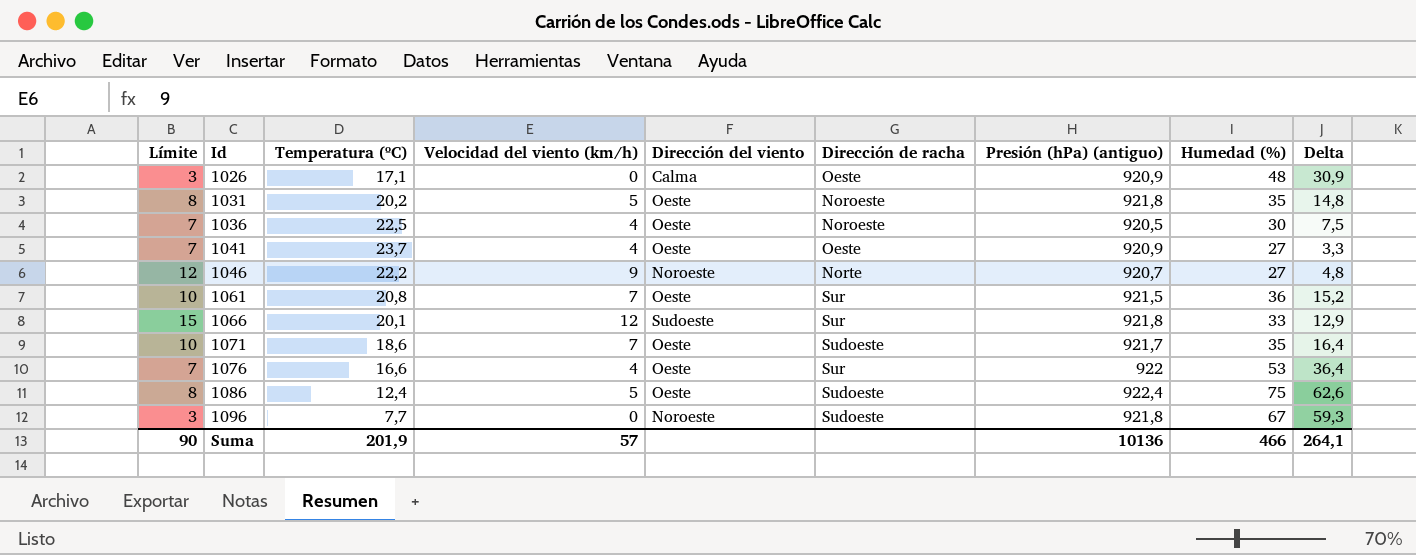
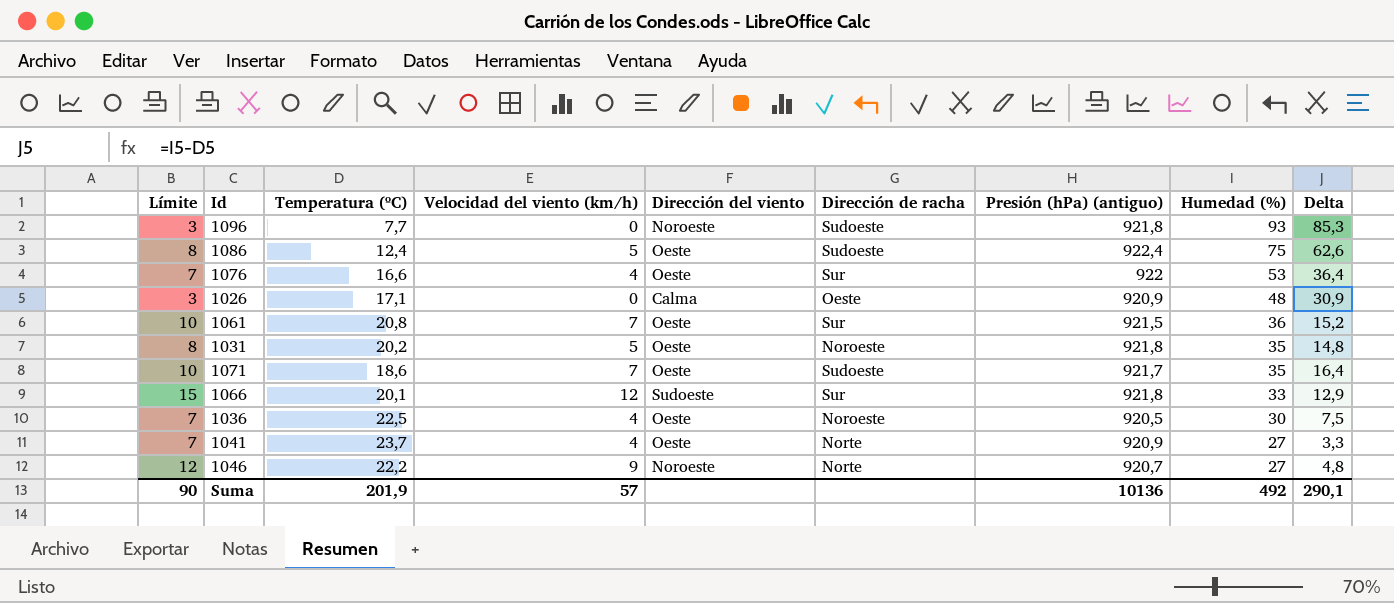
row order: Id ascending -> Humedad (%) descending
1096 | Humedad (%): 67 -> 93
1096 | Delta: 59,3 -> 85,3
1041 | Dirección de racha: Oeste -> Norte
Suma | Humedad (%): 466 -> 492
Suma | Delta: 264,1 -> 290,1

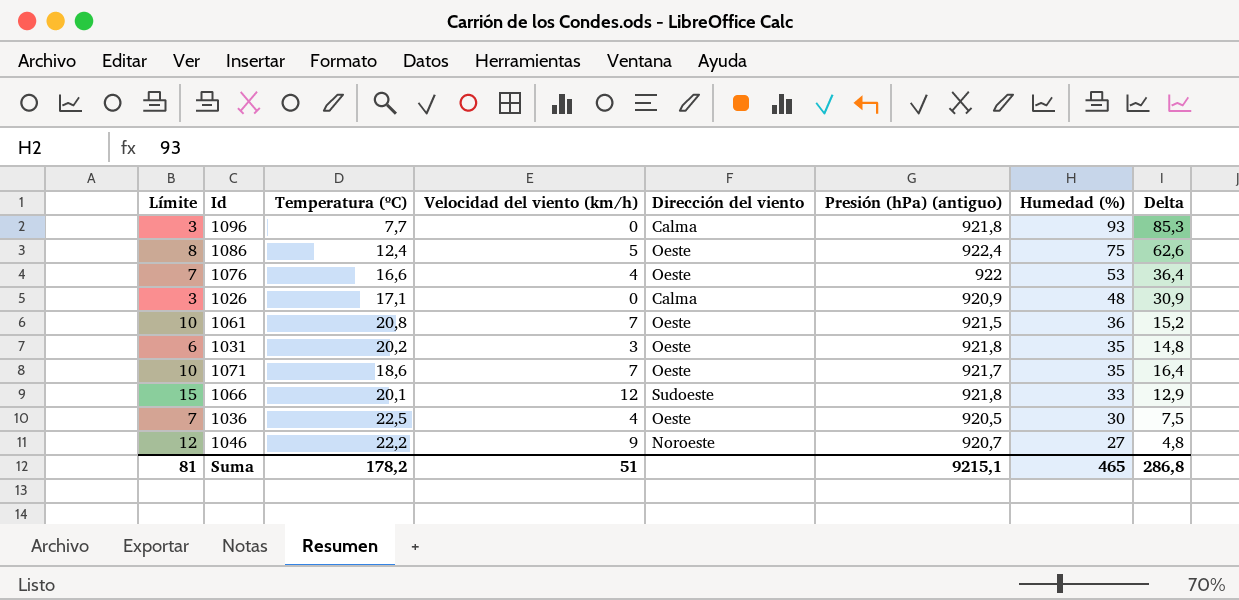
column Dirección de racha | position: 6 -> none
row 1041: 7 | 23,7 | 4 | Oeste | Norte | 920,9 | 27 | 3,3 -> none
1096 | Dirección del viento: Noroeste -> Calma
1031 | Límite: 8 -> 6
1031 | Velocidad del viento (km/h): 5 -> 3
Suma | Límite: 90 -> 81
Suma | Temperatura (ºC): 201,9 -> 178,2
Suma | Velocidad del viento (km/h): 57 -> 51
Suma | Presión (hPa) (antiguo): 10136 -> 9215,1
Suma | Humedad (%): 492 -> 465
Suma | Delta: 290,1 -> 286,8

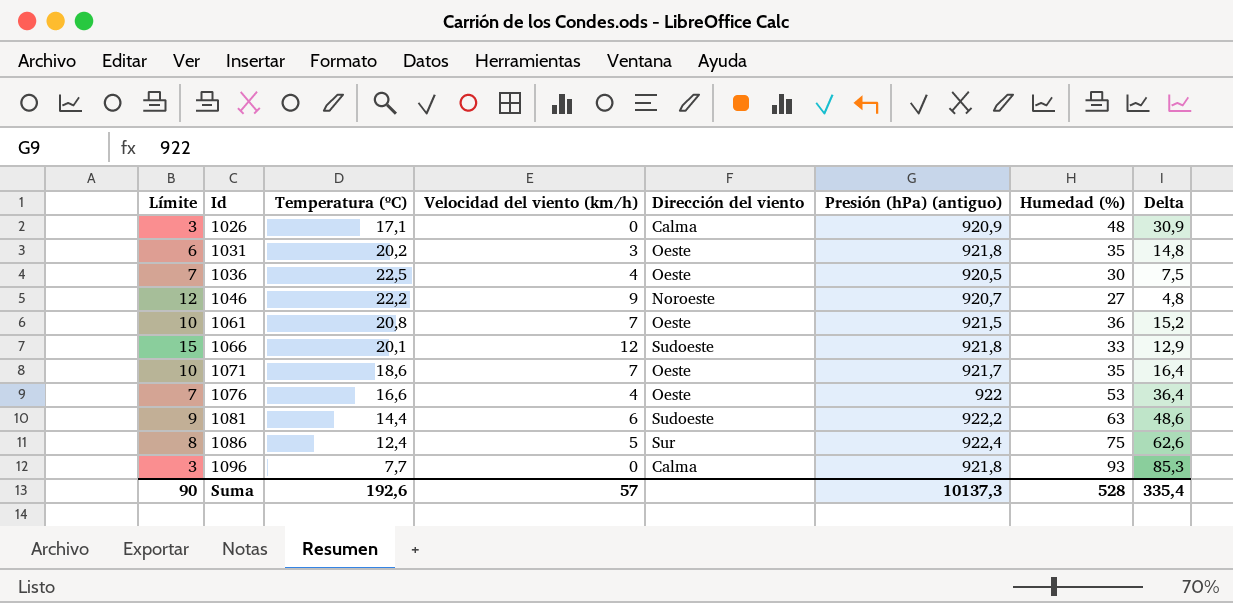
row order: Humedad (%) descending -> Id ascending
row 1081: none -> 9 | 14,4 | 6 | Sudoeste | 922,2 | 63 | 48,6
1086 | Dirección del viento: Oeste -> Sur
Suma | Límite: 81 -> 90
Suma | Temperatura (ºC): 178,2 -> 192,6
Suma | Velocidad del viento (km/h): 51 -> 57
Suma | Presión (hPa) (antiguo): 9215,1 -> 10137,3
Suma | Humedad (%): 465 -> 528
Suma | Delta: 286,8 -> 335,4

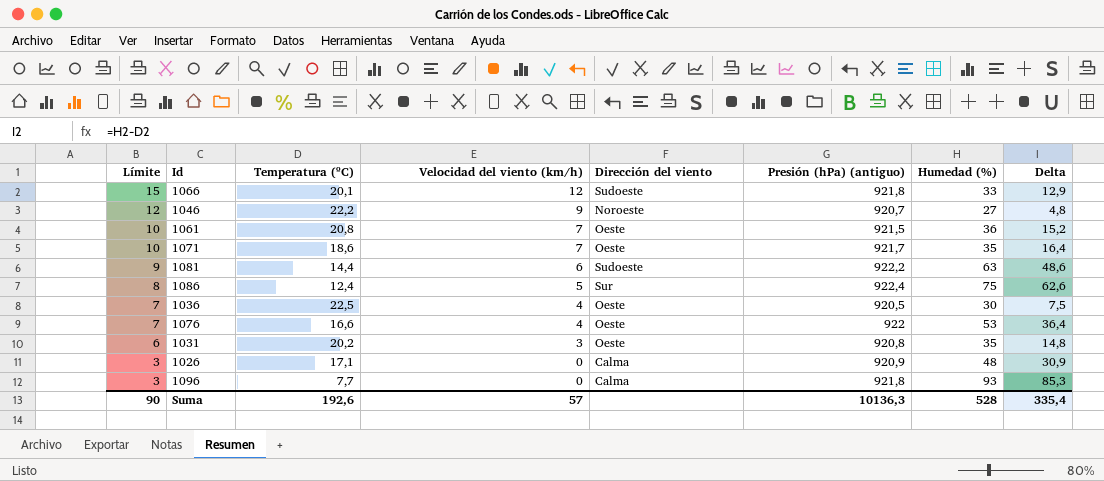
row order: Id ascending -> Límite descending
1031 | Presión (hPa) (antiguo): 921,8 -> 920,8
Suma | Presión (hPa) (antiguo): 10137,3 -> 10136,3

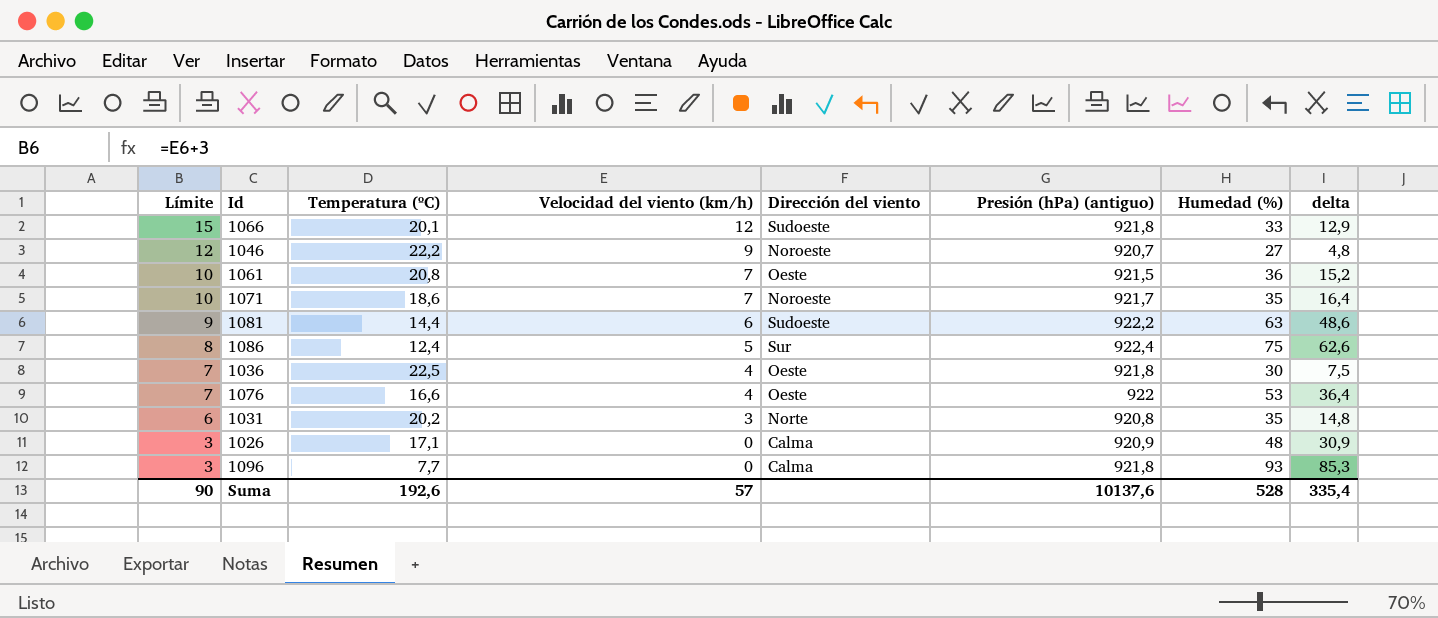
column name: Delta -> delta
1071 | Dirección del viento: Oeste -> Noroeste
1036 | Presión (hPa) (antiguo): 920,5 -> 921,8
1031 | Dirección del viento: Oeste -> Norte
Suma | Presión (hPa) (antiguo): 10136,3 -> 10137,6

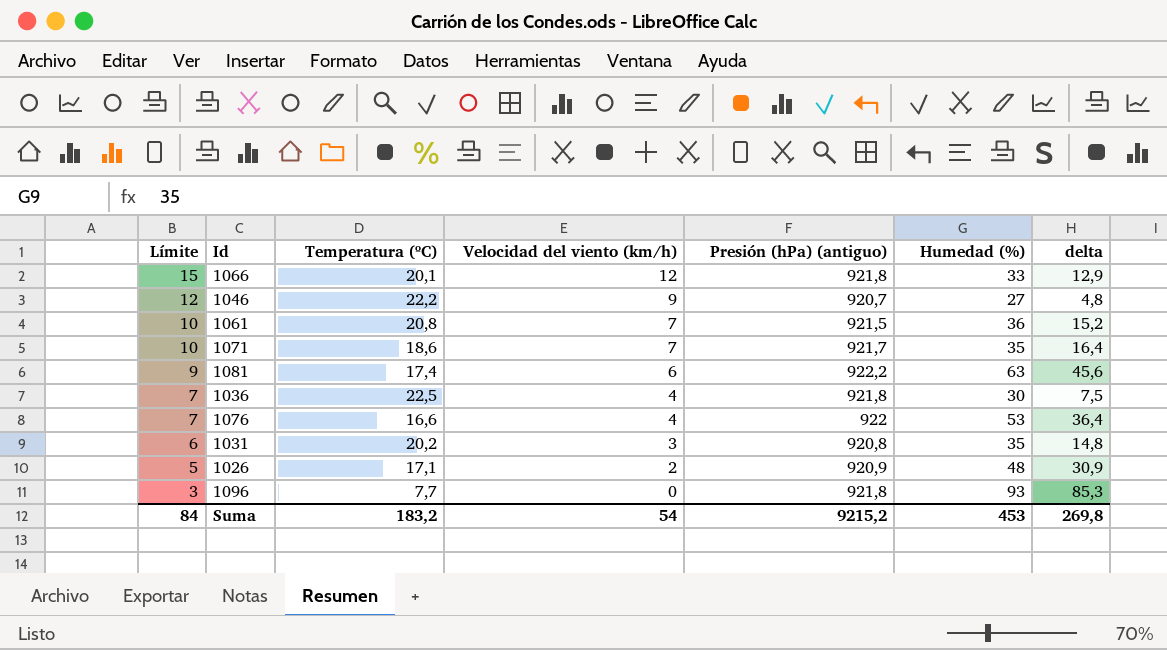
column Dirección del viento | position: 5 -> none
row 1086: 8 | 12,4 | 5 | Sur | 922,4 | 75 | 62,6 -> none
1081 | Temperatura (ºC): 14,4 -> 17,4
1081 | delta: 48,6 -> 45,6
1026 | Límite: 3 -> 5
1026 | Velocidad del viento (km/h): 0 -> 2
Suma | Límite: 90 -> 84
Suma | Temperatura (ºC): 192,6 -> 183,2
Suma | Velocidad del viento (km/h): 57 -> 54
Suma | Presión (hPa) (antiguo): 10137,6 -> 9215,2
Suma | Humedad (%): 528 -> 453
Suma | delta: 335,4 -> 269,8

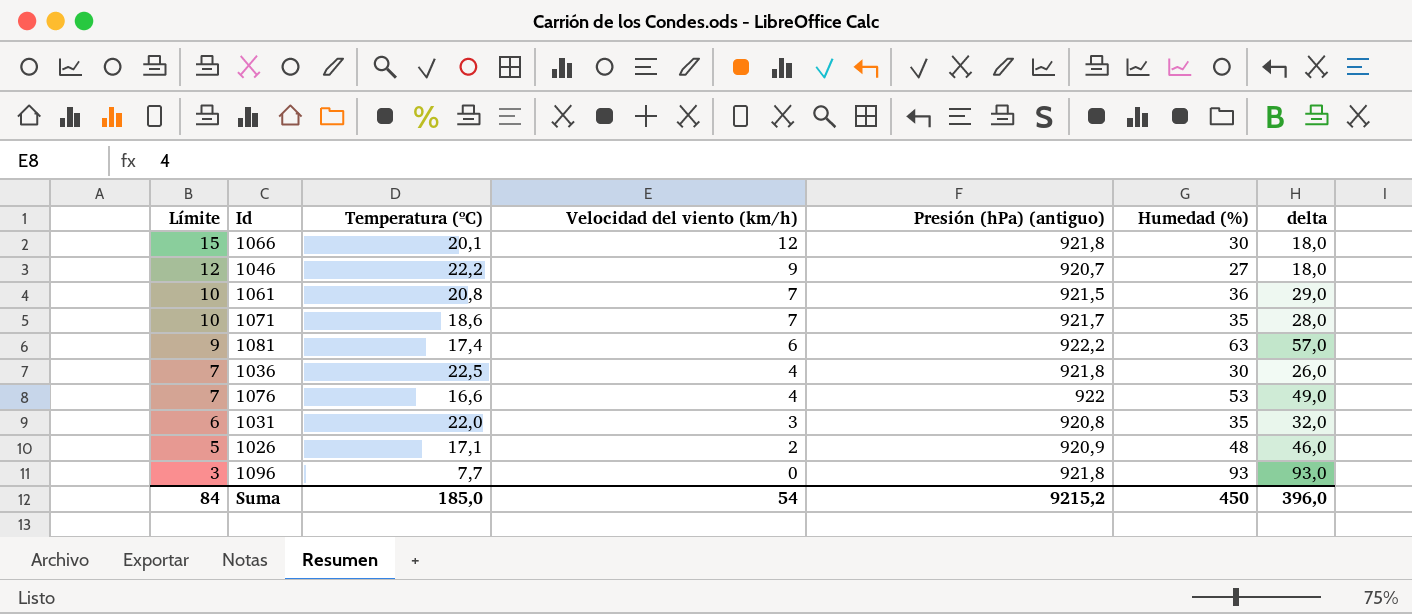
column delta | formula: [Humedad (%)] - [Temperatura (ºC)] -> [Humedad (%)] - [Velocidad del viento (km/h)]
1066 | Humedad (%): 33 -> 30
1031 | Temperatura (ºC): 20,2 -> 22,0
Suma | Temperatura (ºC): 183,2 -> 185,0
Suma | Humedad (%): 453 -> 450
Suma | delta: 269,8 -> 396,0

